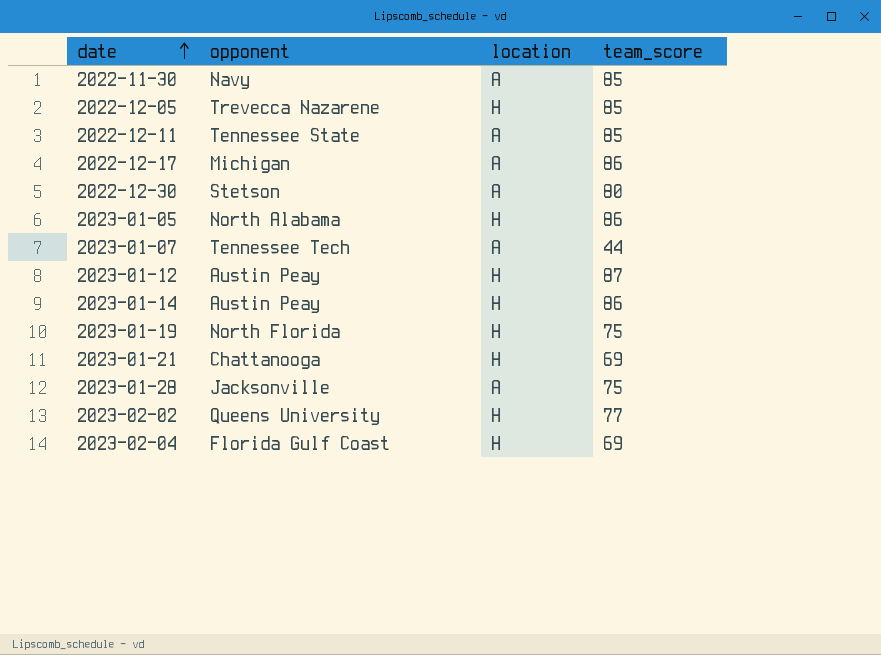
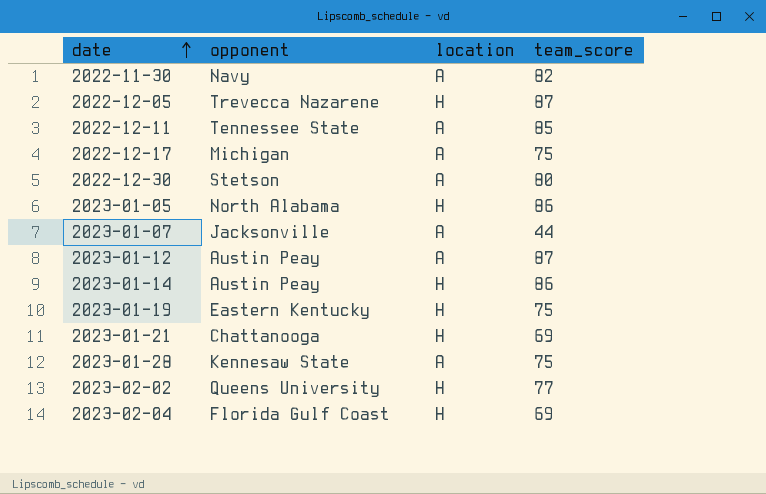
2022-11-30 | team_score: 85 -> 82
2022-12-05 | team_score: 85 -> 87
2022-12-17 | team_score: 86 -> 75
2023-01-07 | opponent: Tennessee Tech -> Jacksonville
2023-01-12 | location: H -> A
2023-01-19 | opponent: North Florida -> Eastern Kentucky
2023-01-28 | opponent: Jacksonville -> Kennesaw State

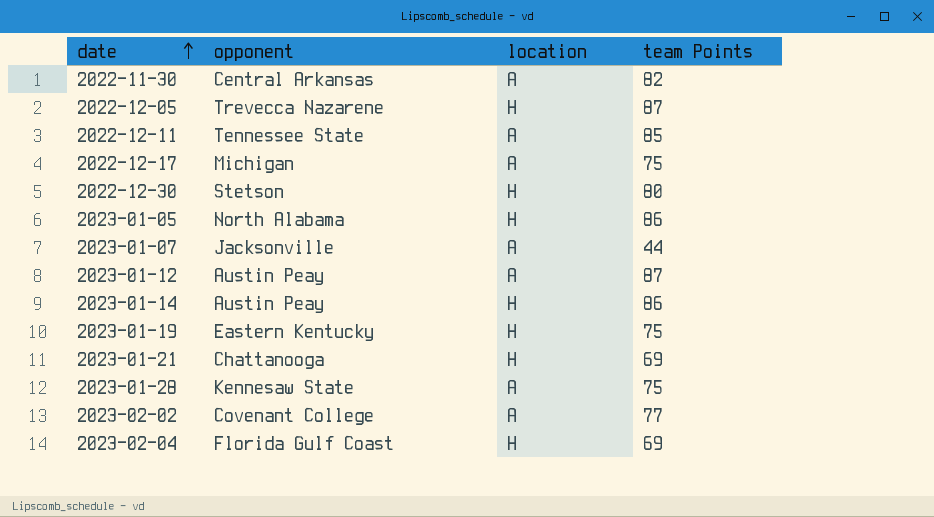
column name: team_score -> team Points
2022-11-30 | opponent: Navy -> Central Arkansas
2022-12-30 | location: A -> H
2023-02-02 | opponent: Queens University -> Covenant College
2023-02-02 | location: H -> A

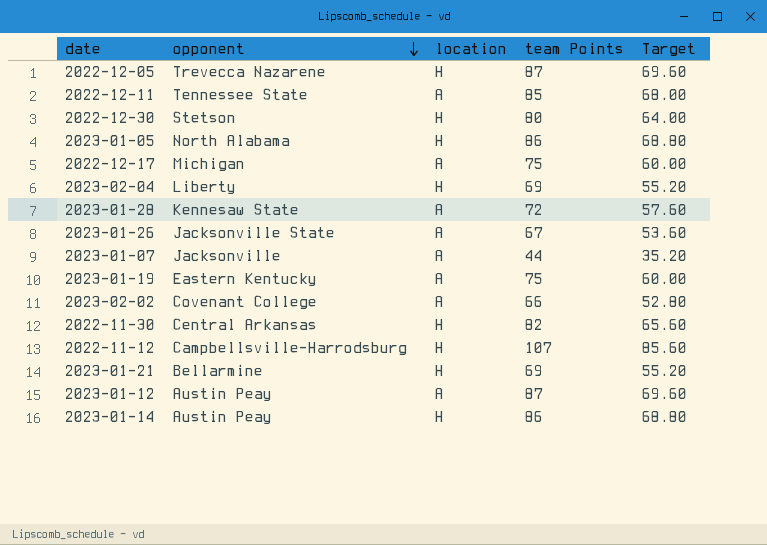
row order: date ascending -> opponent descending
column Target | formula: none -> [team Points] * 0.8
2023-02-04 | opponent: Florida Gulf Coast -> Liberty
2023-01-28 | team Points: 75 -> 72
row 2023-01-26: none -> Jacksonville State | A | 67 | 53.60
2023-01-19 | location: H -> A
2023-02-02 | team Points: 77 -> 66
2022-11-30 | location: A -> H
row 2022-11-12: none -> Campbellsville-Harrodsburg | H | 107 | 85.60
2023-01-21 | opponent: Chattanooga -> Bellarmine

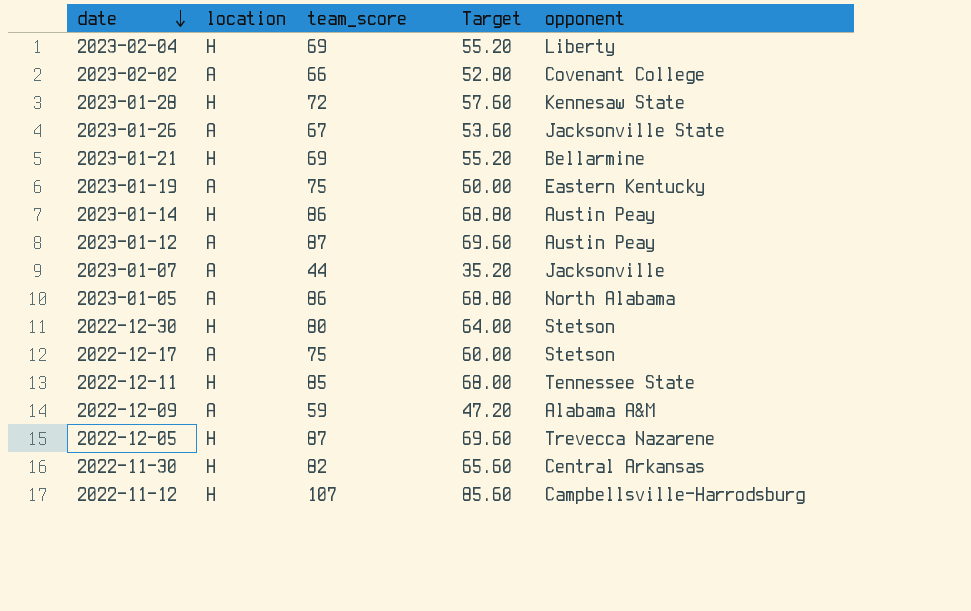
row order: opponent descending -> date descending
column name: team Points -> team_score
column opponent | position: 2 -> 5
2023-01-28 | location: A -> H
2023-01-05 | location: H -> A
2022-12-17 | opponent: Michigan -> Stetson
2022-12-11 | location: A -> H
row 2022-12-09: none -> A | 59 | 47.20 | Alabama A&M

